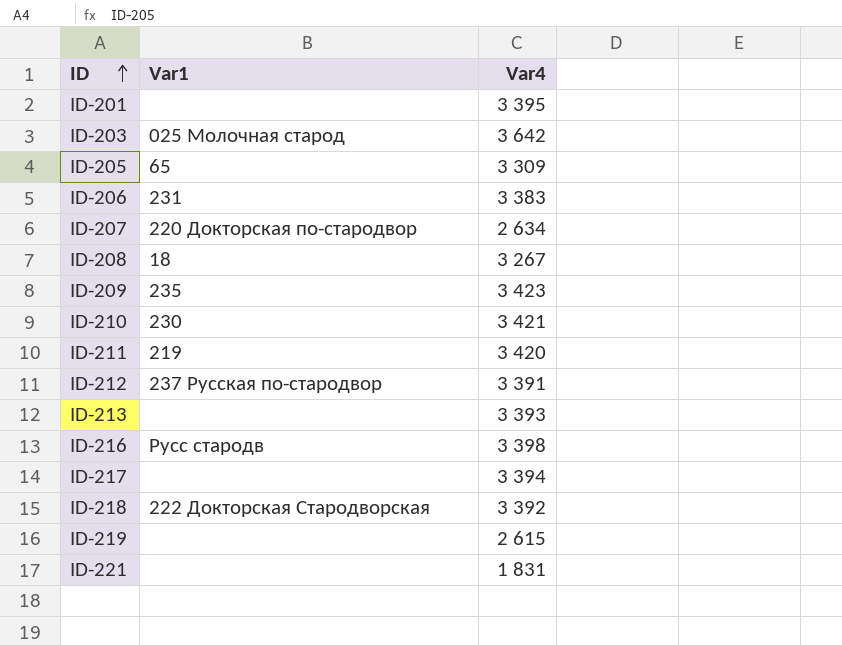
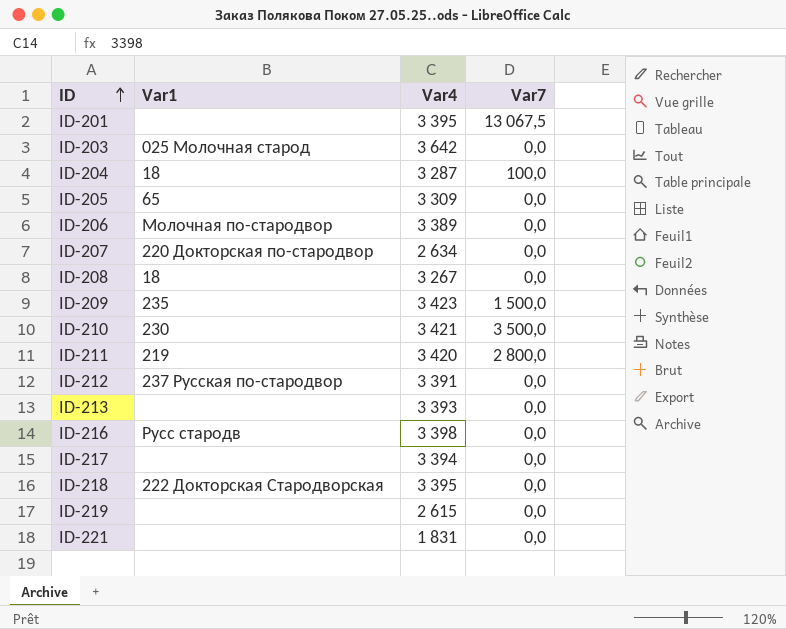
column Var7 | position: none -> 4
row ID-204: none -> 18 | 3 287 | 100,0
ID-206 | Var1: 231 -> Молочная по-стародвор
ID-206 | Var4: 3 383 -> 3 389
ID-218 | Var4: 3 392 -> 3 395

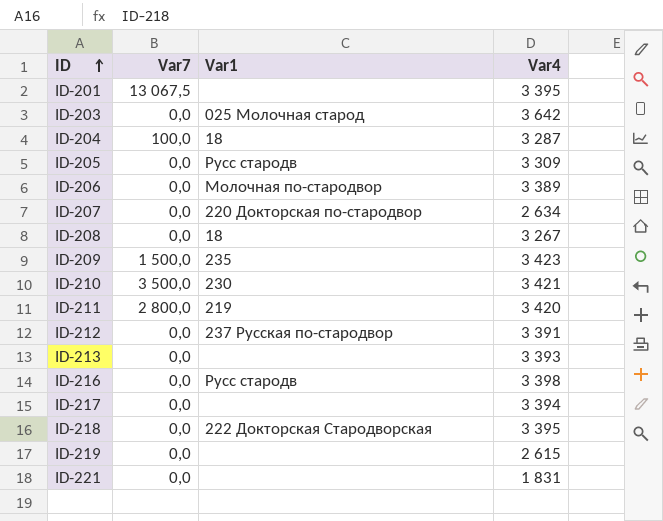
column Var7 | position: 4 -> 2
ID-205 | Var1: 65 -> Русс стародв

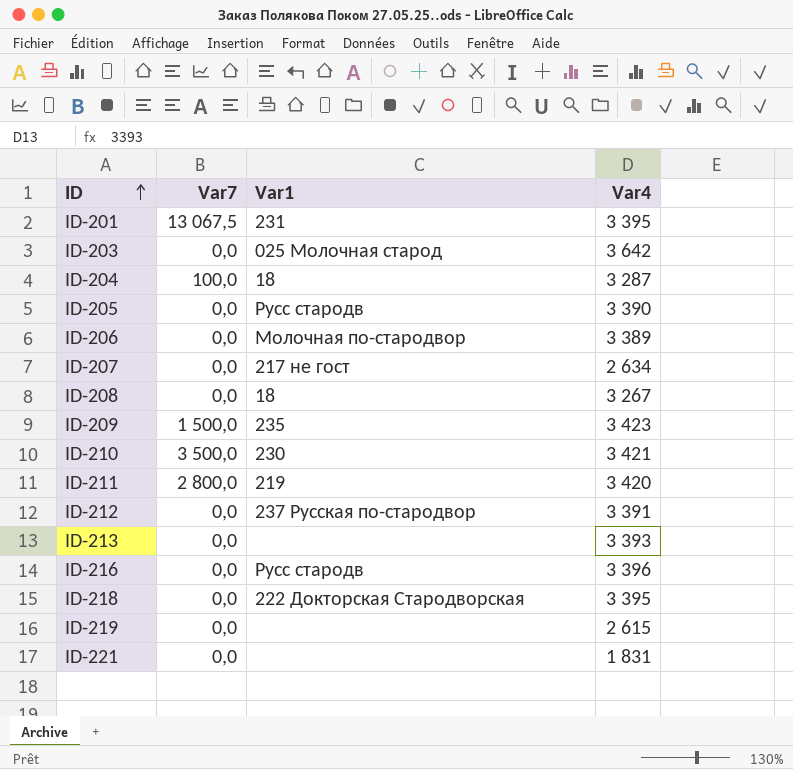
row ID-217: 0,0 | none | 3 394 -> none
ID-201 | Var1: none -> 231
ID-205 | Var4: 3 309 -> 3 390
ID-207 | Var1: 220 Докторская по-стародвор -> 217 не гост
ID-216 | Var4: 3 398 -> 3 396

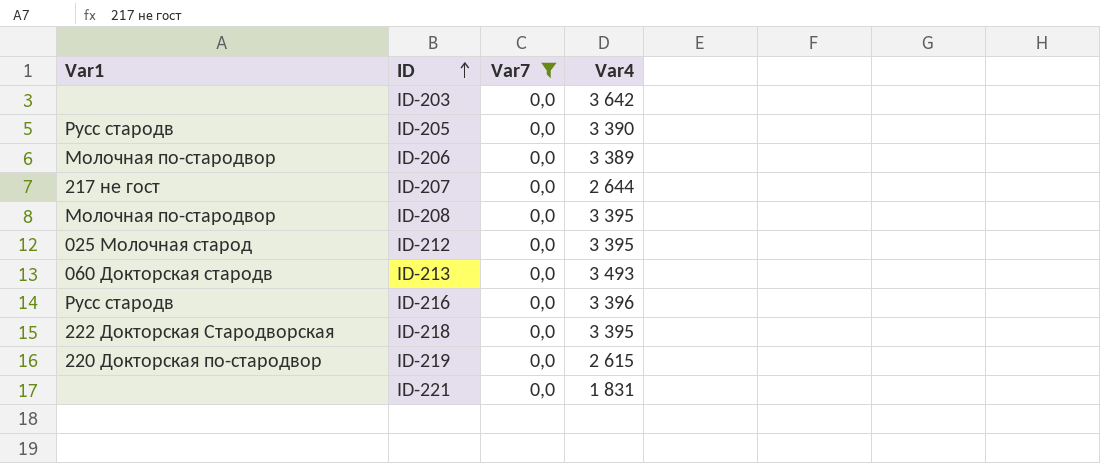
filter: none -> Var7 = 0,0
column Var1 | position: 3 -> 1
ID-203 | Var1: 025 Молочная старод -> none
ID-207 | Var4: 2 634 -> 2 644
ID-208 | Var1: 18 -> Молочная по-стародвор
ID-208 | Var4: 3 267 -> 3 395
ID-212 | Var1: 237 Русская по-стародвор -> 025 Молочная старод
ID-212 | Var4: 3 391 -> 3 395
ID-213 | Var1: none -> 060 Докторская стародв
ID-213 | Var4: 3 393 -> 3 493
ID-219 | Var1: none -> 220 Докторская по-стародвор

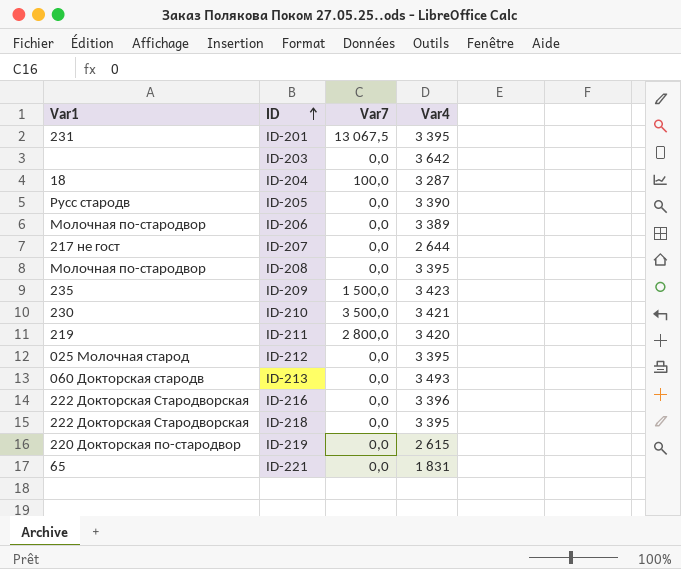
filter: Var7 = 0,0 -> none
ID-216 | Var1: Русс стародв -> 222 Докторская Стародворская
ID-221 | Var1: none -> 65

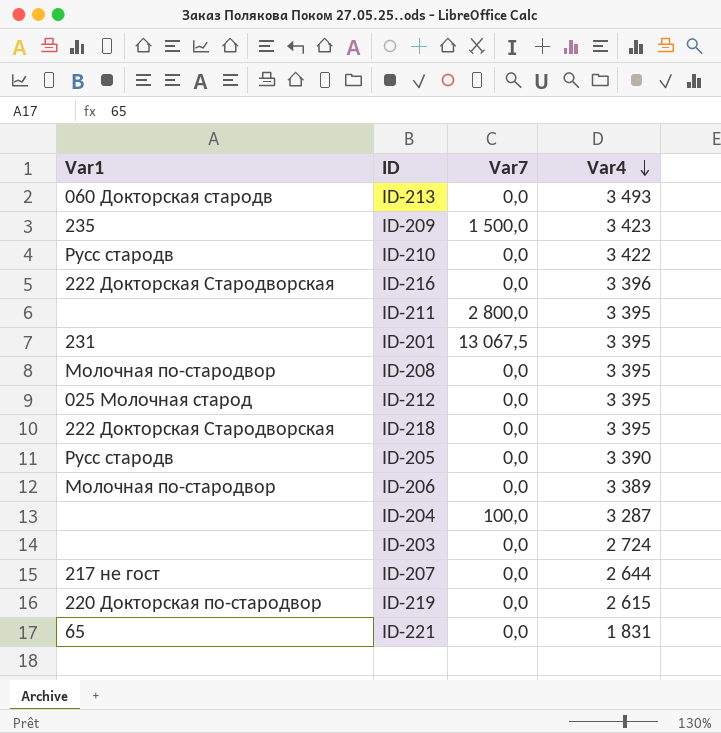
row order: ID ascending -> Var4 descending
ID-210 | Var1: 230 -> Русс стародв
ID-210 | Var7: 3 500,0 -> 0,0
ID-210 | Var4: 3 421 -> 3 422
ID-211 | Var1: 219 -> none
ID-211 | Var4: 3 420 -> 3 395
ID-204 | Var1: 18 -> none
ID-203 | Var4: 3 642 -> 2 724

